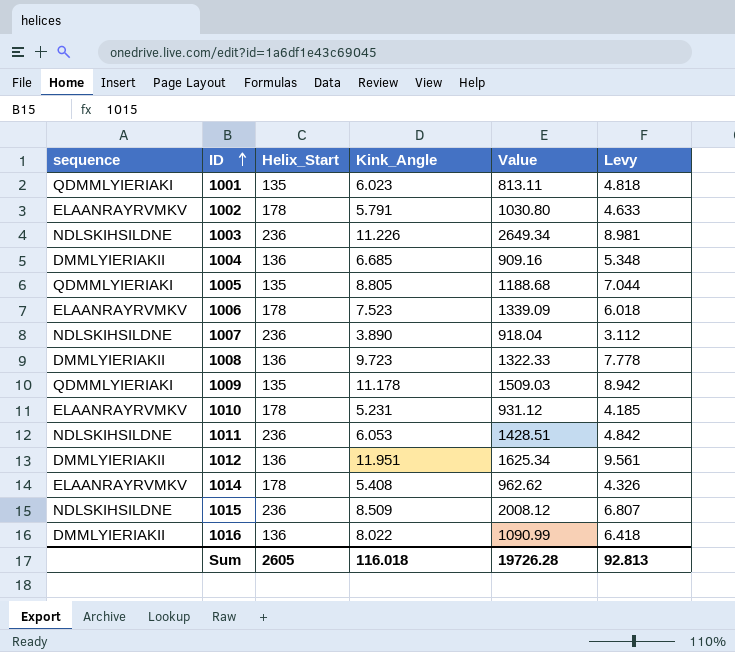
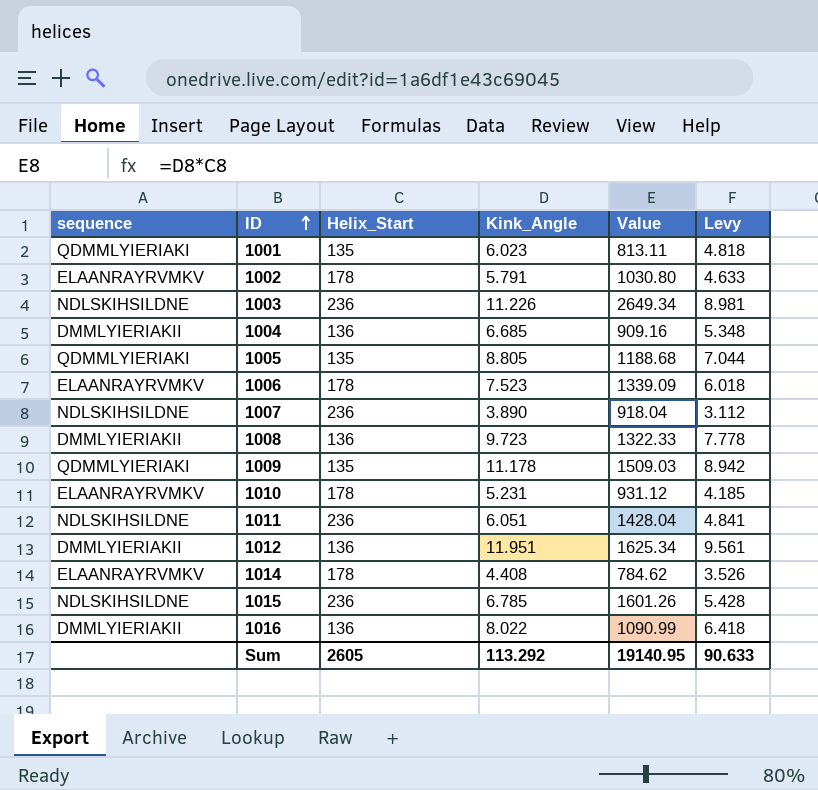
1011 | Kink_Angle: 6.053 -> 6.051
1011 | Value: 1428.51 -> 1428.04
1011 | Levy: 4.842 -> 4.841
1014 | Kink_Angle: 5.408 -> 4.408
1014 | Value: 962.62 -> 784.62
1014 | Levy: 4.326 -> 3.526
1015 | Kink_Angle: 8.509 -> 6.785
1015 | Value: 2008.12 -> 1601.26
1015 | Levy: 6.807 -> 5.428
Sum | Kink_Angle: 116.018 -> 113.292
Sum | Value: 19726.28 -> 19140.95
Sum | Levy: 92.813 -> 90.633

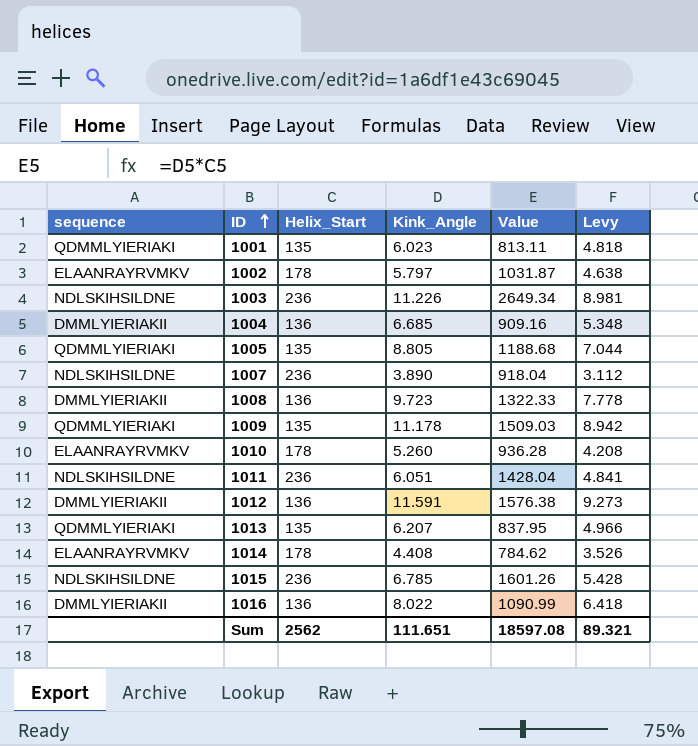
row 1006: ELAANRAYRVMKV | 178 | 7.523 | 1339.09 | 6.018 -> none
1002 | Kink_Angle: 5.791 -> 5.797
1002 | Value: 1030.80 -> 1031.87
1002 | Levy: 4.633 -> 4.638
1010 | Kink_Angle: 5.231 -> 5.260
1010 | Value: 931.12 -> 936.28
1010 | Levy: 4.185 -> 4.208
1012 | Kink_Angle: 11.951 -> 11.591
1012 | Value: 1625.34 -> 1576.38
1012 | Levy: 9.561 -> 9.273
row 1013: none -> QDMMLYIERIAKI | 135 | 6.207 | 837.95 | 4.966
Sum | Helix_Start: 2605 -> 2562
Sum | Kink_Angle: 113.292 -> 111.651
Sum | Value: 19140.95 -> 18597.08
Sum | Levy: 90.633 -> 89.321

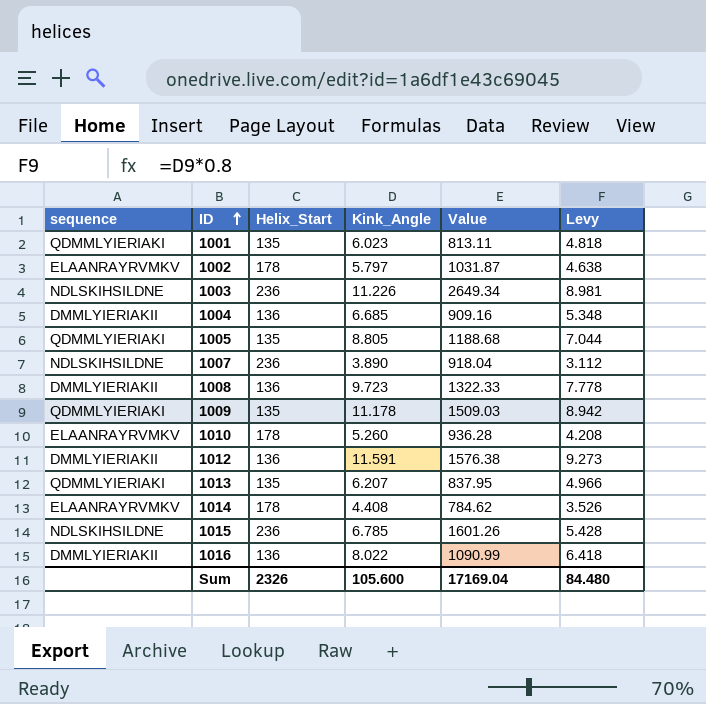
row 1011: NDLSKIHSILDNE | 236 | 6.051 | 1428.04 | 4.841 -> none
Sum | Helix_Start: 2562 -> 2326
Sum | Kink_Angle: 111.651 -> 105.600
Sum | Value: 18597.08 -> 17169.04
Sum | Levy: 89.321 -> 84.480

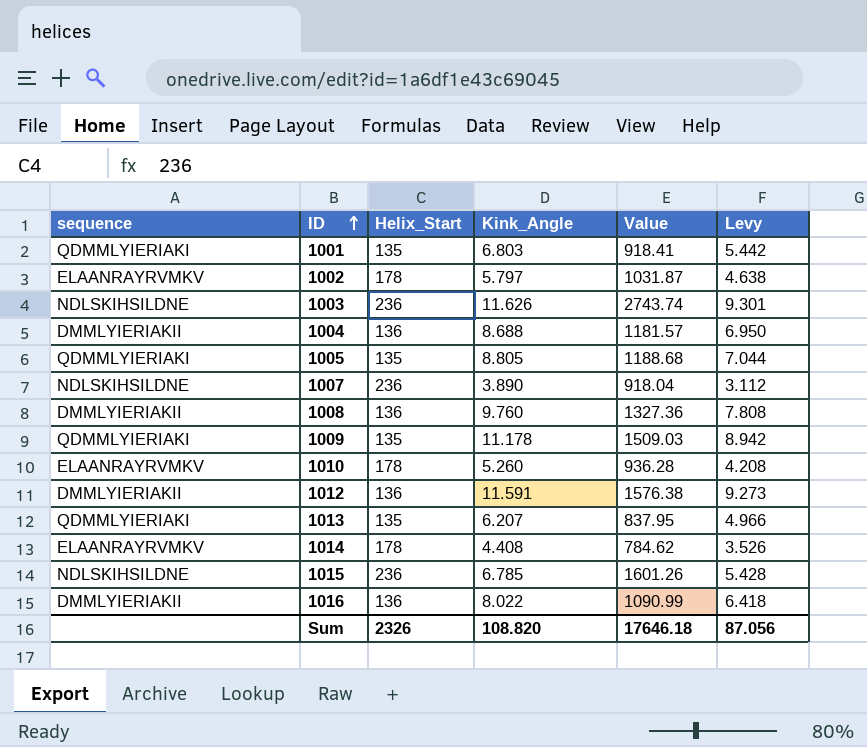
1001 | Kink_Angle: 6.023 -> 6.803
1001 | Value: 813.11 -> 918.41
1001 | Levy: 4.818 -> 5.442
1003 | Kink_Angle: 11.226 -> 11.626
1003 | Value: 2649.34 -> 2743.74
1003 | Levy: 8.981 -> 9.301
1004 | Kink_Angle: 6.685 -> 8.688
1004 | Value: 909.16 -> 1181.57
1004 | Levy: 5.348 -> 6.950
1008 | Kink_Angle: 9.723 -> 9.760
1008 | Value: 1322.33 -> 1327.36
1008 | Levy: 7.778 -> 7.808
Sum | Kink_Angle: 105.600 -> 108.820
Sum | Value: 17169.04 -> 17646.18
Sum | Levy: 84.480 -> 87.056

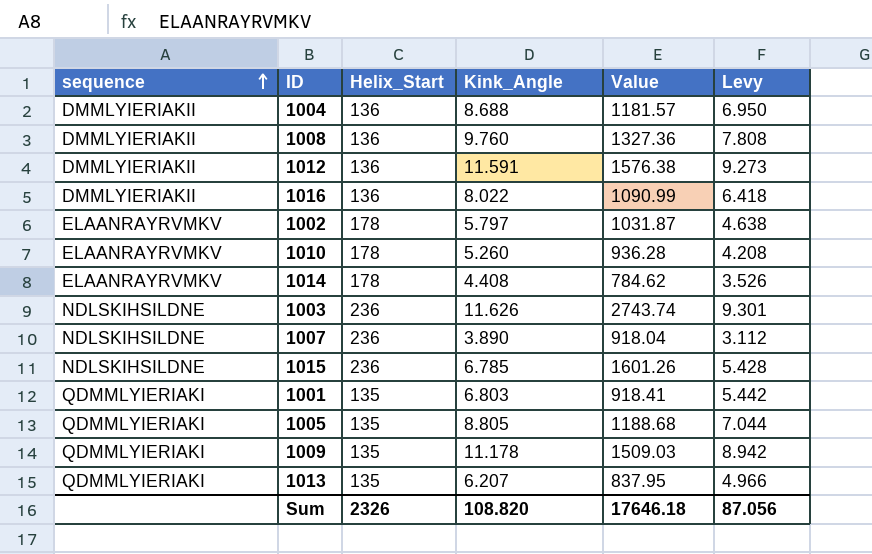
row order: ID ascending -> sequence ascending

